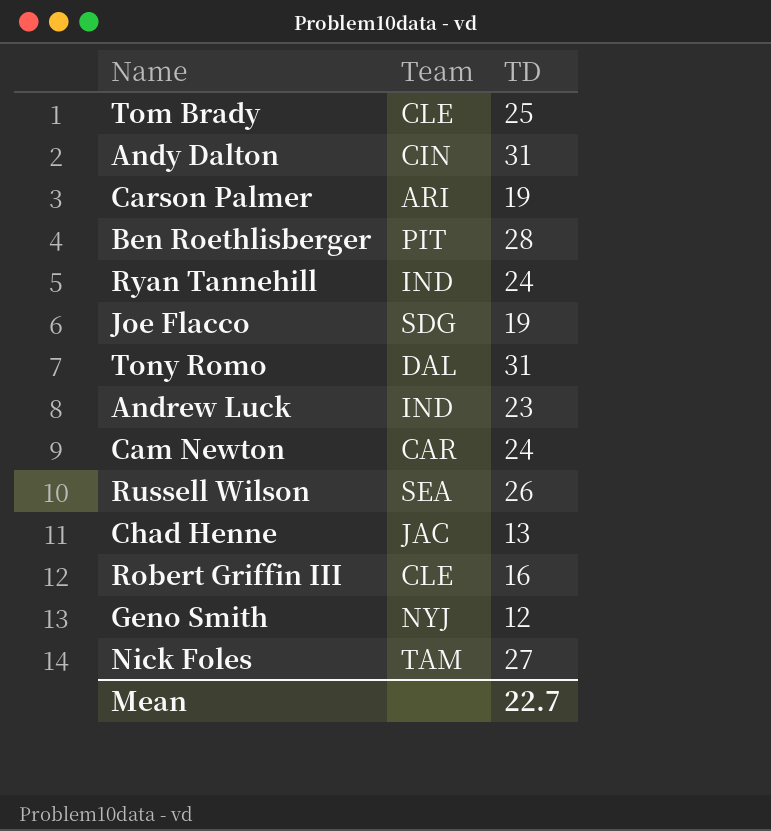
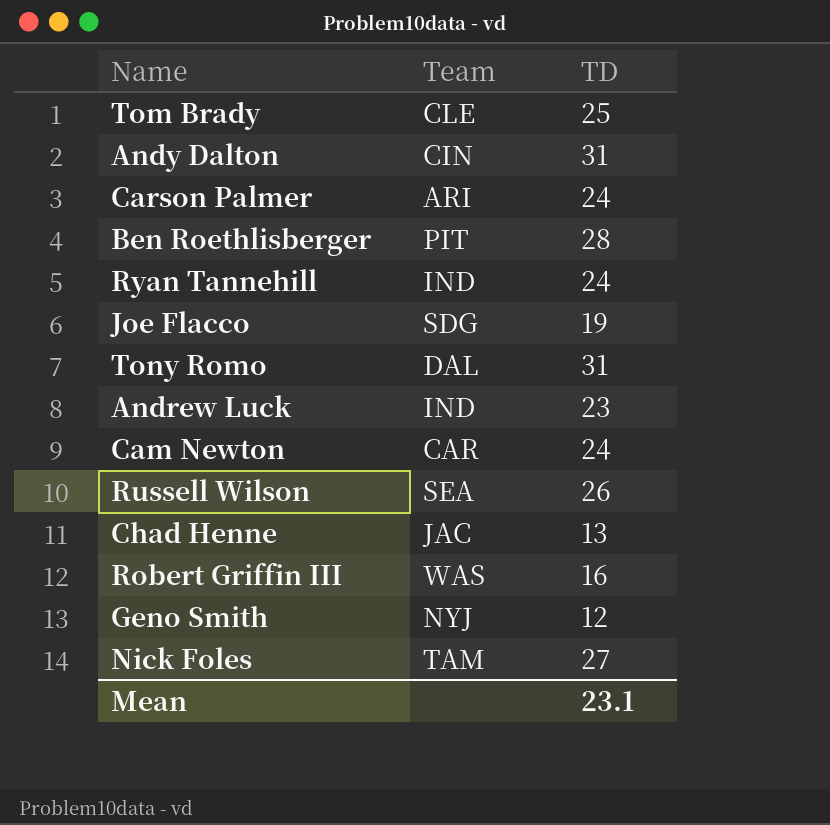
Carson Palmer | TD: 19 -> 24
Robert Griffin III | Team: CLE -> WAS
Mean | TD: 22.7 -> 23.1

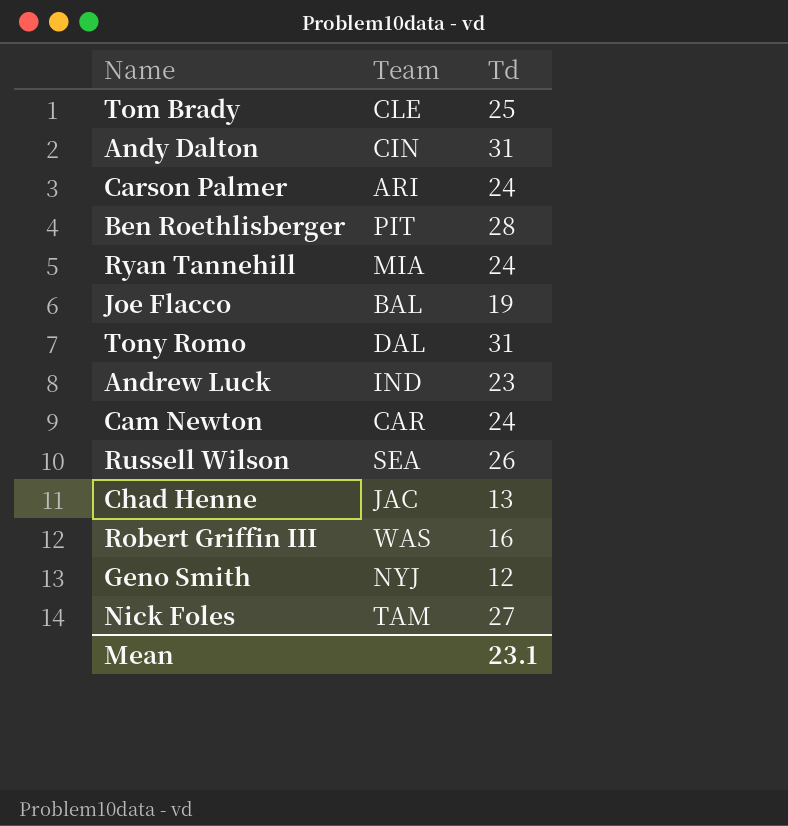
column name: TD -> Td
Ryan Tannehill | Team: IND -> MIA
Joe Flacco | Team: SDG -> BAL

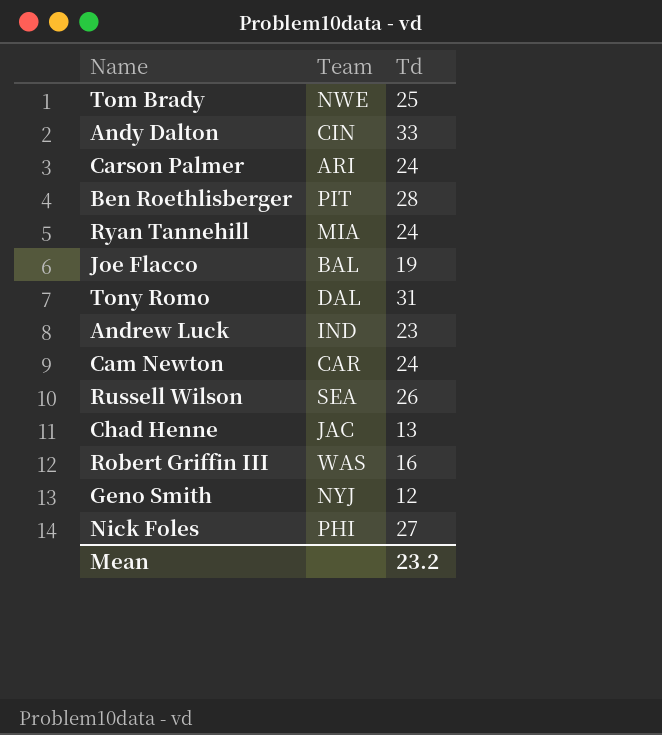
Tom Brady | Team: CLE -> NWE
Andy Dalton | Td: 31 -> 33
Nick Foles | Team: TAM -> PHI
Mean | Td: 23.1 -> 23.2

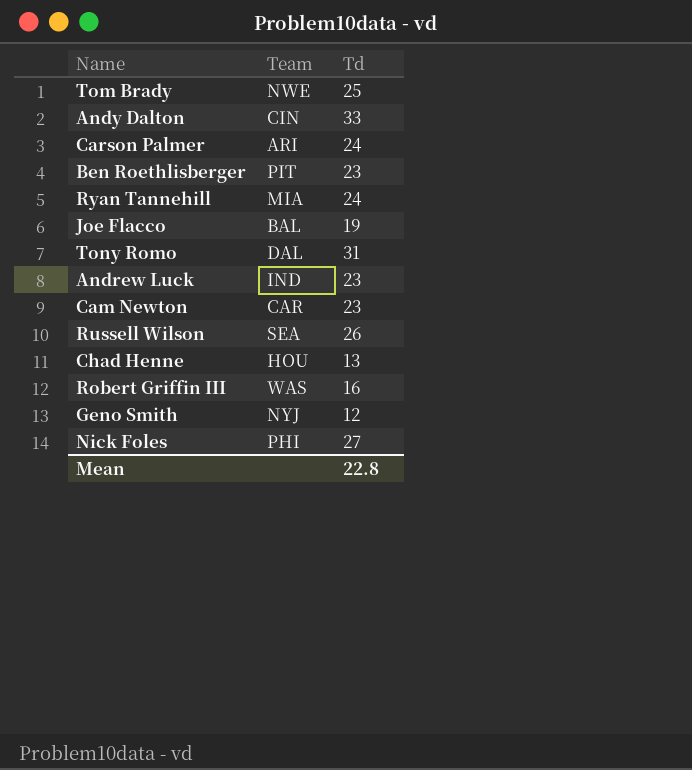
Ben Roethlisberger | Td: 28 -> 23
Cam Newton | Td: 24 -> 23
Chad Henne | Team: JAC -> HOU
Mean | Td: 23.2 -> 22.8

